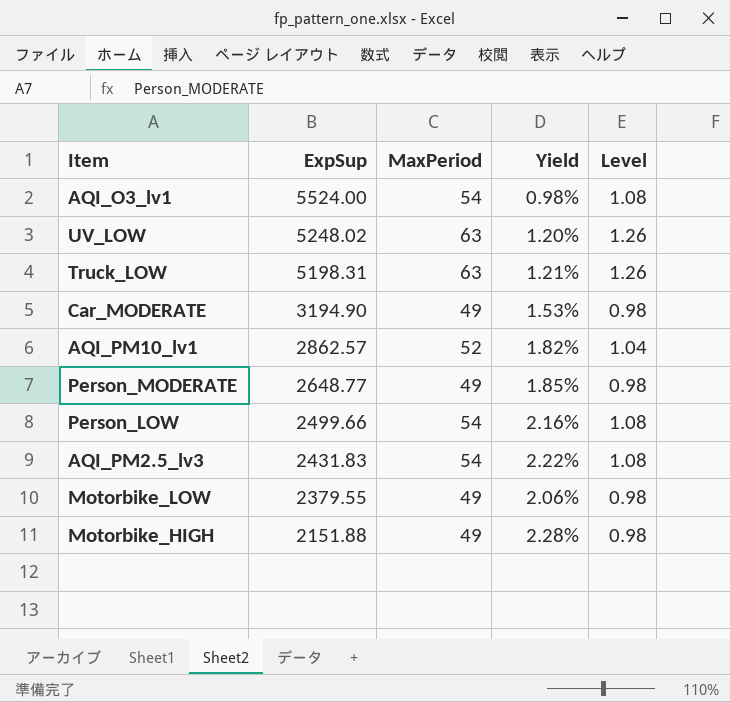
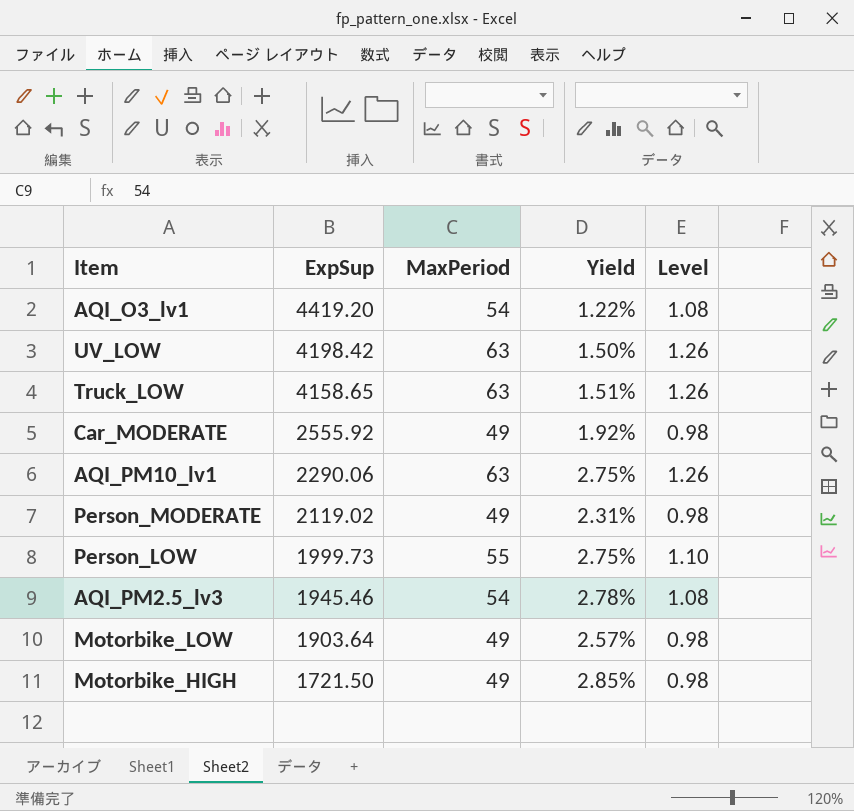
AQI_O3_lv1 | ExpSup: 5524.00 -> 4419.20
AQI_O3_lv1 | Yield: 0.98% -> 1.22%
UV_LOW | ExpSup: 5248.02 -> 4198.42
UV_LOW | Yield: 1.20% -> 1.50%
Truck_LOW | ExpSup: 5198.31 -> 4158.65
Truck_LOW | Yield: 1.21% -> 1.51%
Car_MODERATE | ExpSup: 3194.90 -> 2555.92
Car_MODERATE | Yield: 1.53% -> 1.92%
AQI_PM10_lv1 | ExpSup: 2862.57 -> 2290.06
AQI_PM10_lv1 | MaxPeriod: 52 -> 63
AQI_PM10_lv1 | Yield: 1.82% -> 2.75%
AQI_PM10_lv1 | Level: 1.04 -> 1.26
Person_MODERATE | ExpSup: 2648.77 -> 2119.02
Person_MODERATE | Yield: 1.85% -> 2.31%
Person_LOW | ExpSup: 2499.66 -> 1999.73
Person_LOW | MaxPeriod: 54 -> 55
Person_LOW | Yield: 2.16% -> 2.75%
Person_LOW | Level: 1.08 -> 1.10
AQI_PM2.5_lv3 | ExpSup: 2431.83 -> 1945.46
AQI_PM2.5_lv3 | Yield: 2.22% -> 2.78%
Motorbike_LOW | ExpSup: 2379.55 -> 1903.64
Motorbike_LOW | Yield: 2.06% -> 2.57%
Motorbike_HIGH | ExpSup: 2151.88 -> 1721.50
Motorbike_HIGH | Yield: 2.28% -> 2.85%

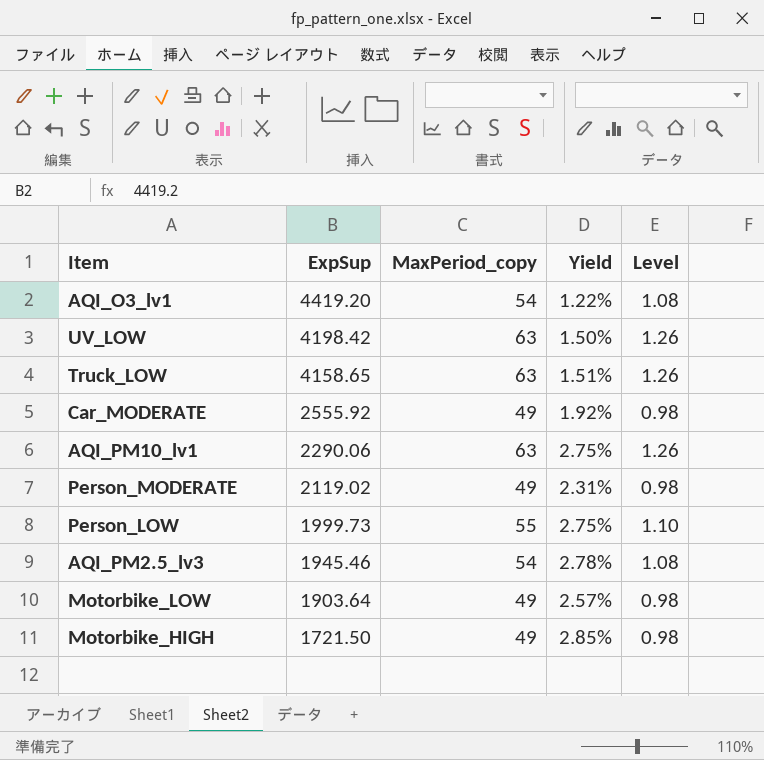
column name: MaxPeriod -> MaxPeriod_copy

